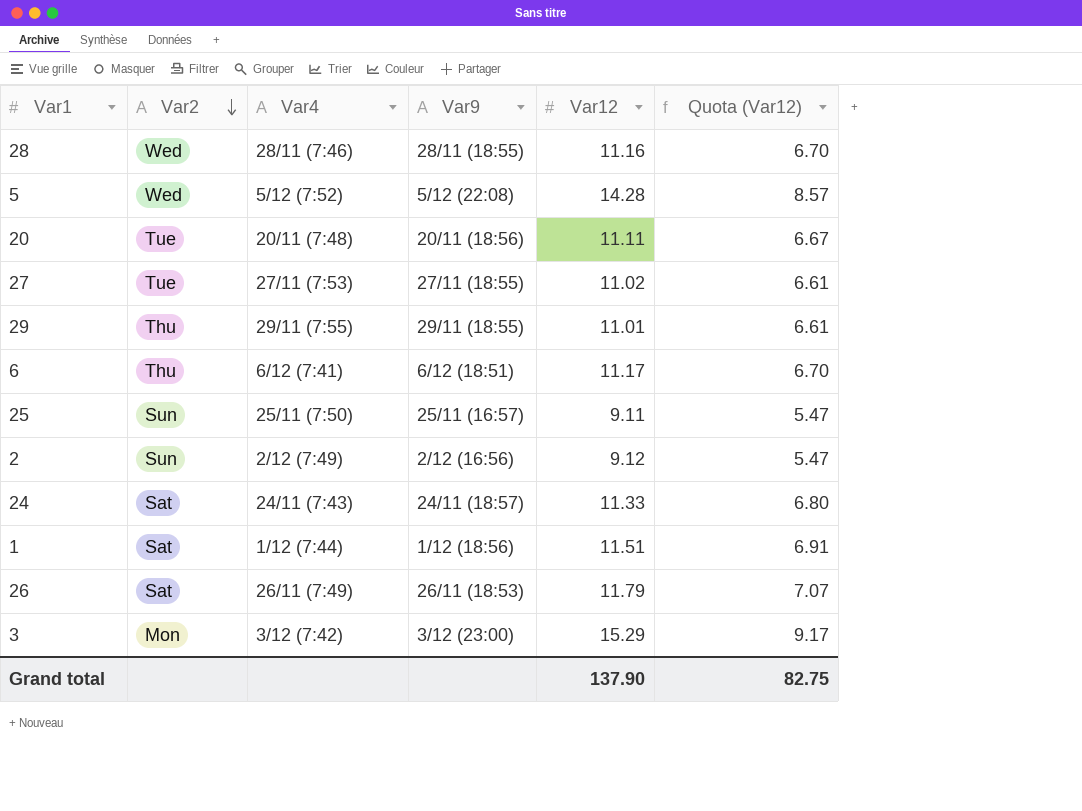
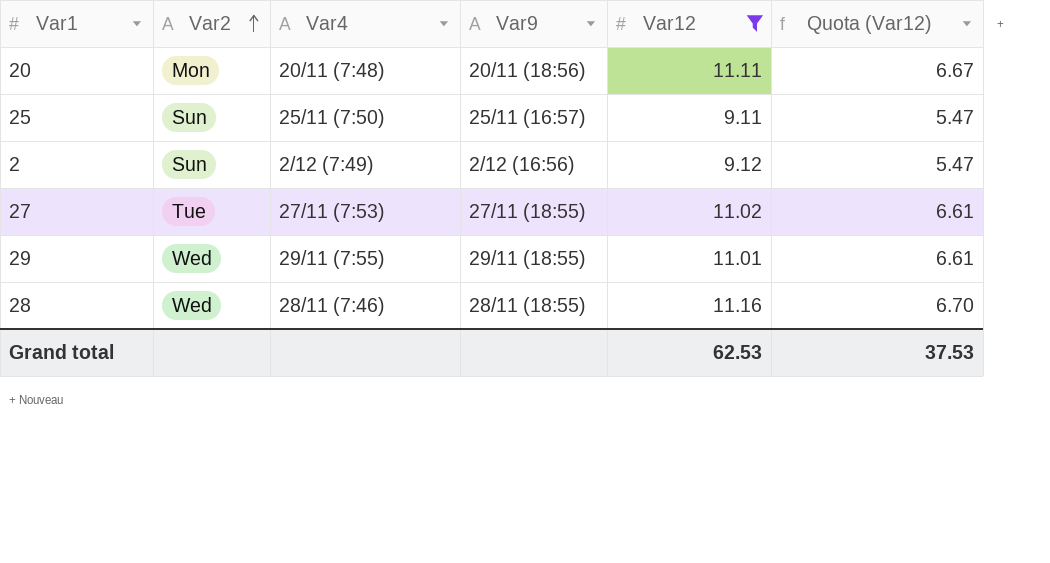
filter: none -> Var12 <= 11.16
row order: Var2 descending -> Var2 ascending
20 | Var2: Tue -> Mon
29 | Var2: Thu -> Wed
Grand total | Var12: 137.90 -> 62.53
Grand total | Quota (Var12): 82.75 -> 37.53

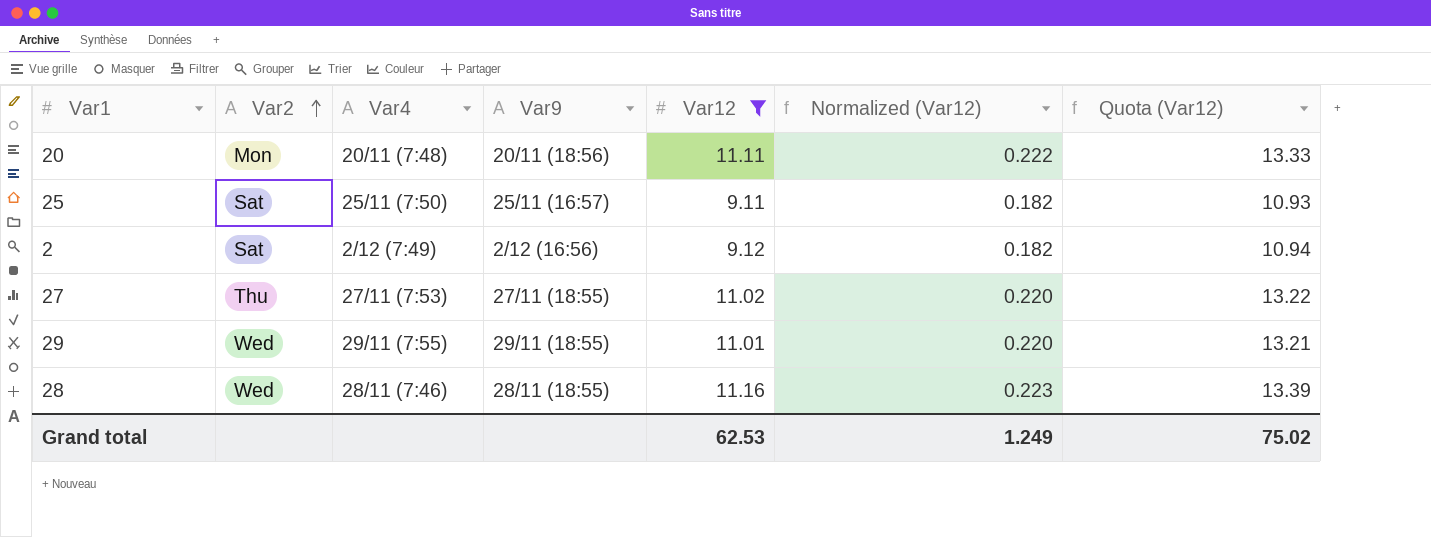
column Normalized (Var12) | formula: none -> [Var12] * 0.02
column Quota (Var12) | formula: [Var12] * 0.6 -> [Var12] * 1.2
25 | Var2: Sun -> Sat
2 | Var2: Sun -> Sat
27 | Var2: Tue -> Thu
Grand total | Quota (Var12): 37.53 -> 75.02

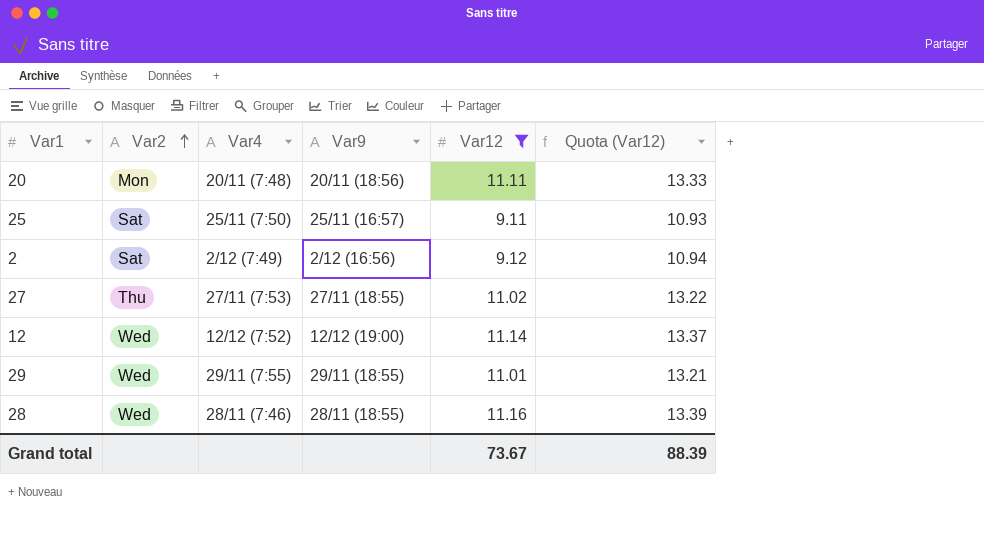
column Normalized (Var12) | formula: [Var12] * 0.02 -> none
row 12: none -> Wed | 12/12 (7:52) | 12/12 (19:00) | 11.14 | 13.37
Grand total | Var12: 62.53 -> 73.67
Grand total | Quota (Var12): 75.02 -> 88.39

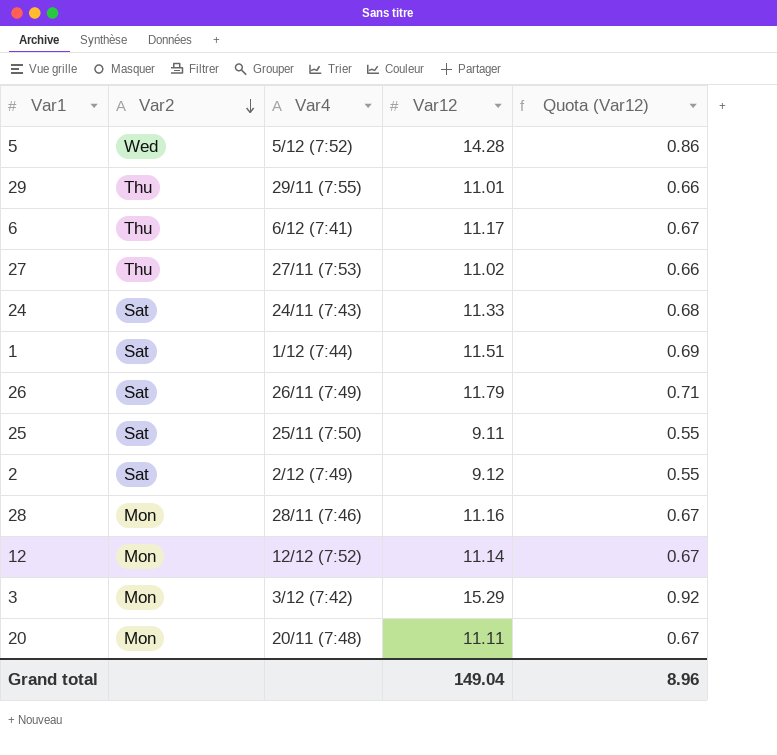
filter: Var12 <= 11.16 -> none
row order: Var2 ascending -> Var2 descending
column Var9 | position: 4 -> none
column Quota (Var12) | formula: [Var12] * 1.2 -> [Var12] * 0.06
29 | Var2: Wed -> Thu
28 | Var2: Wed -> Mon
12 | Var2: Wed -> Mon
Grand total | Var12: 73.67 -> 149.04
Grand total | Quota (Var12): 88.39 -> 8.96

